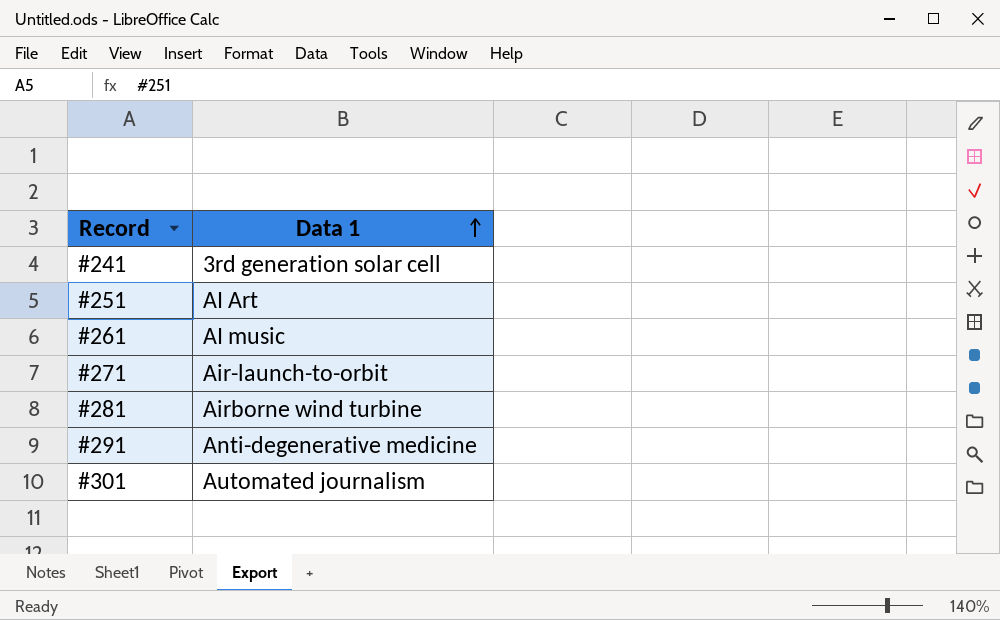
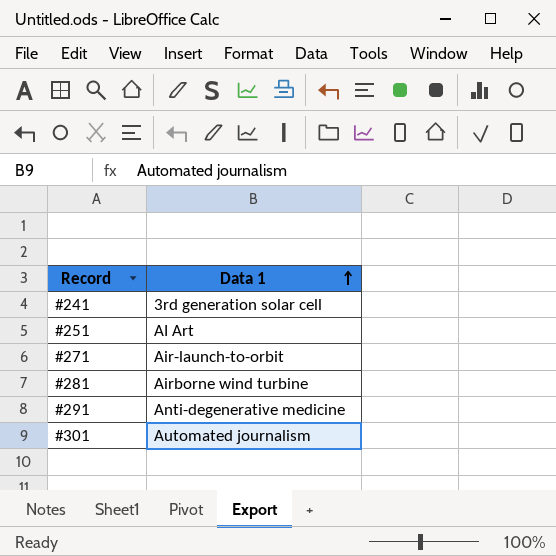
row #261: AI music -> none

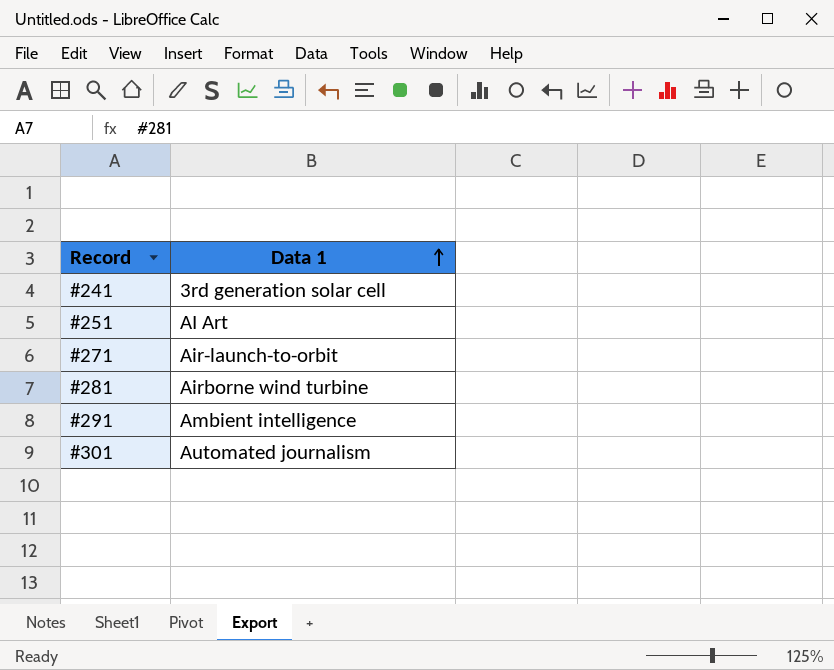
#291 | Data 1: Anti-degenerative medicine -> Ambient intelligence

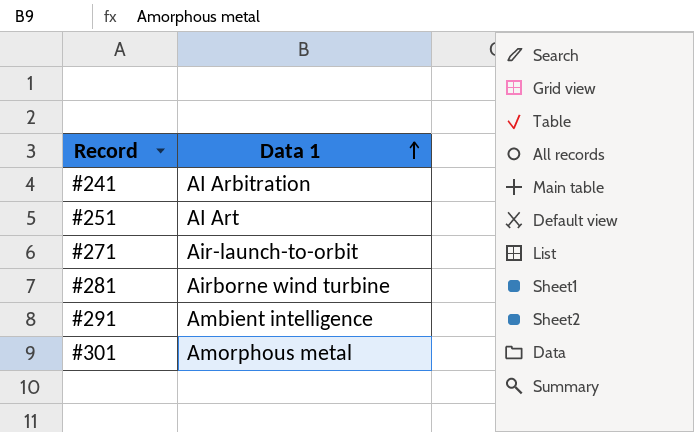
#241 | Data 1: 3rd generation solar cell -> AI Arbitration
#301 | Data 1: Automated journalism -> Amorphous metal

